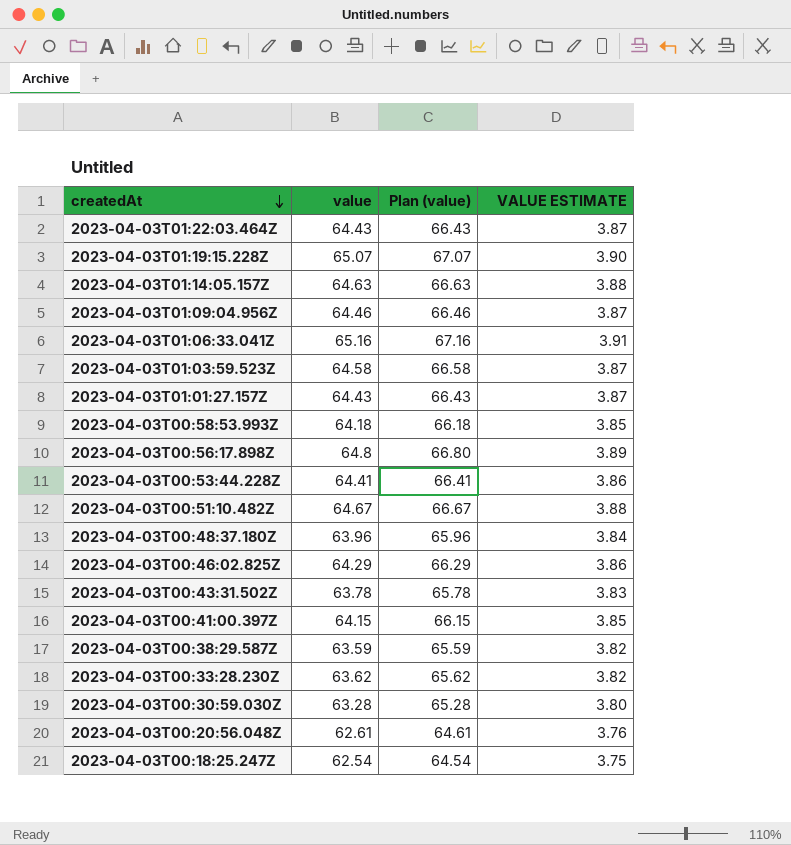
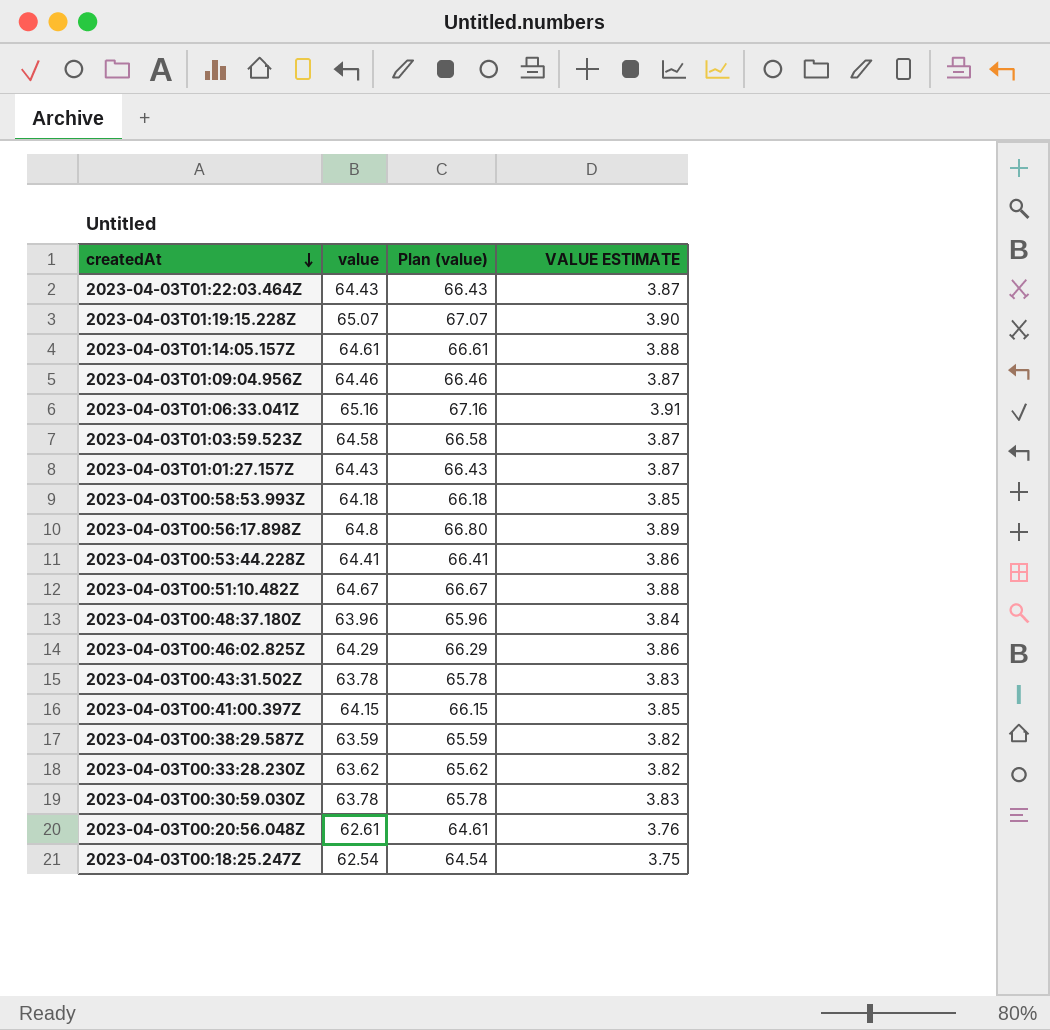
2023-04-03T01:14:05.157Z | value: 64.63 -> 64.61
2023-04-03T01:14:05.157Z | Plan (value): 66.63 -> 66.61
2023-04-03T00:30:59.030Z | value: 63.28 -> 63.78
2023-04-03T00:30:59.030Z | Plan (value): 65.28 -> 65.78
2023-04-03T00:30:59.030Z | VALUE ESTIMATE: 3.80 -> 3.83

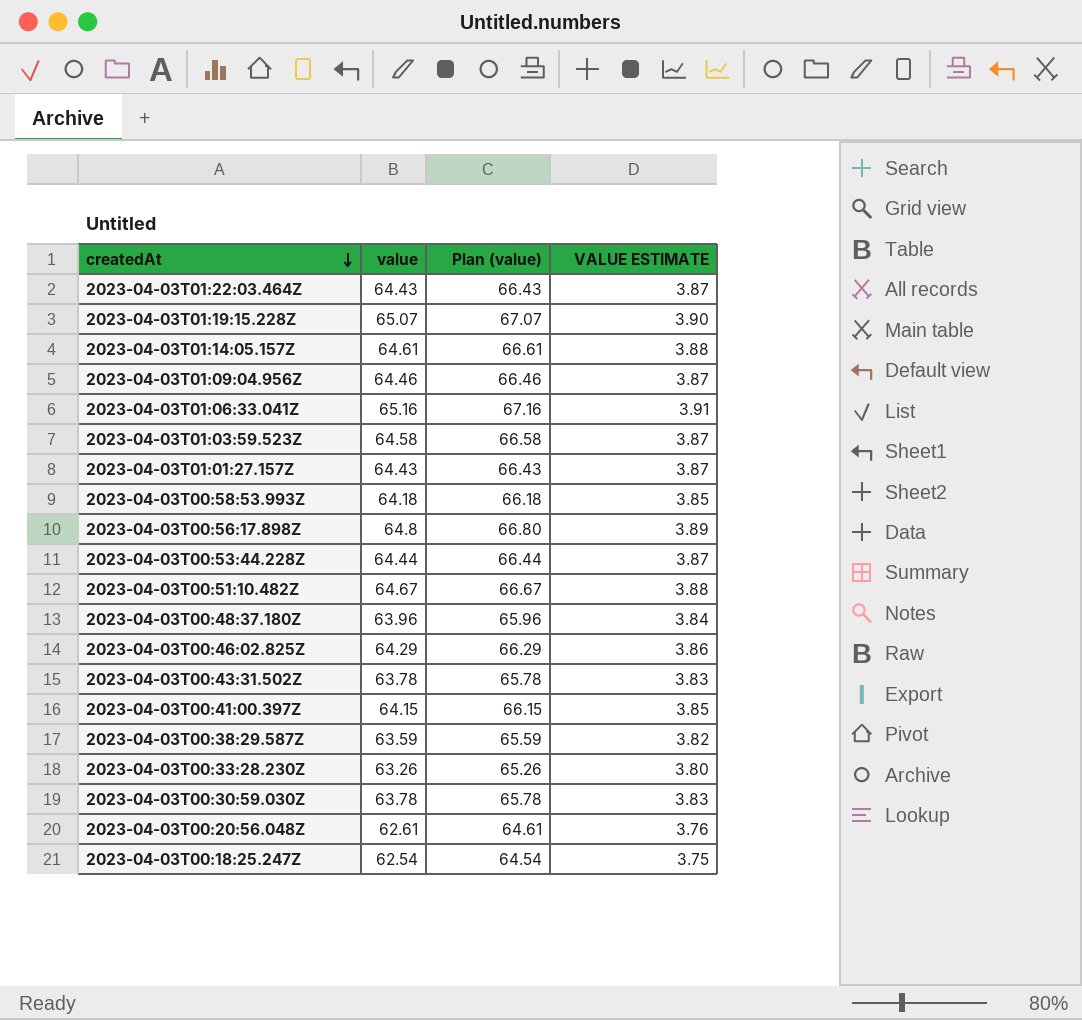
2023-04-03T00:53:44.228Z | value: 64.41 -> 64.44
2023-04-03T00:53:44.228Z | Plan (value): 66.41 -> 66.44
2023-04-03T00:53:44.228Z | VALUE ESTIMATE: 3.86 -> 3.87
2023-04-03T00:33:28.230Z | value: 63.62 -> 63.26
2023-04-03T00:33:28.230Z | Plan (value): 65.62 -> 65.26
2023-04-03T00:33:28.230Z | VALUE ESTIMATE: 3.82 -> 3.80

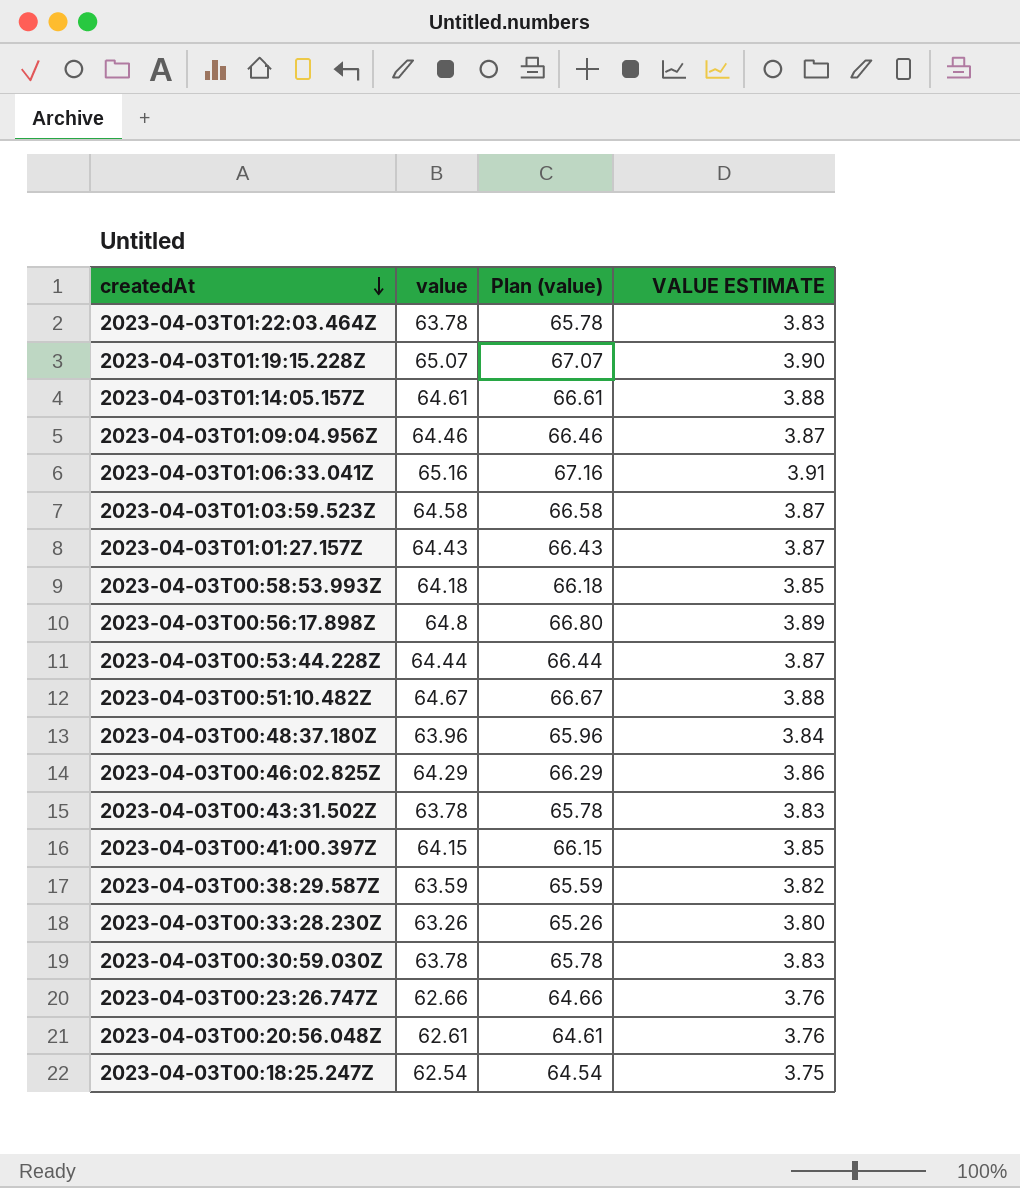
2023-04-03T01:22:03.464Z | value: 64.43 -> 63.78
2023-04-03T01:22:03.464Z | Plan (value): 66.43 -> 65.78
2023-04-03T01:22:03.464Z | VALUE ESTIMATE: 3.87 -> 3.83
row 2023-04-03T00:23:26.747Z: none -> 62.66 | 64.66 | 3.76

